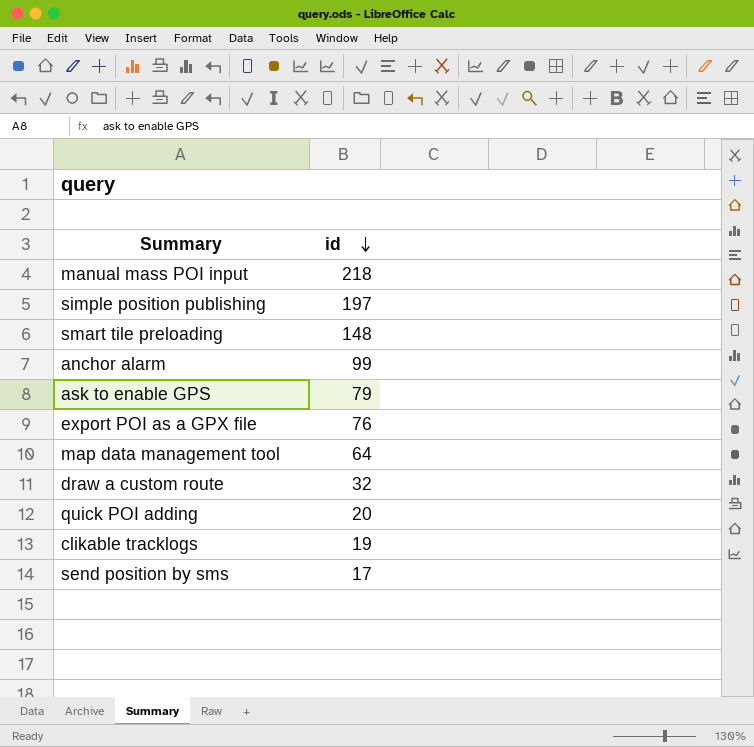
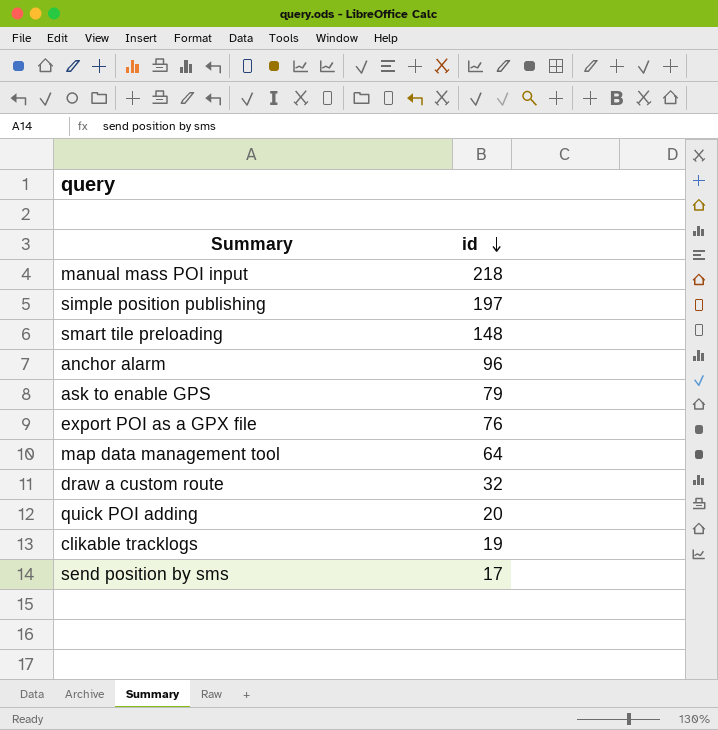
anchor alarm | id: 99 -> 96

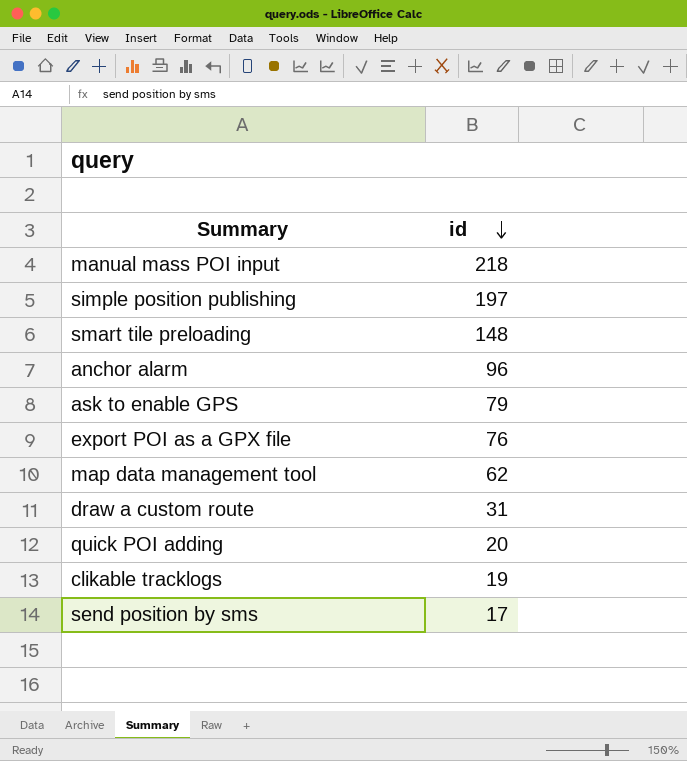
map data management tool | id: 64 -> 62
draw a custom route | id: 32 -> 31

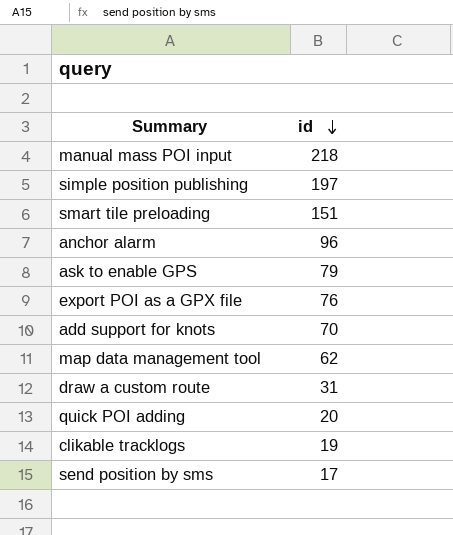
smart tile preloading | id: 148 -> 151
row add support for knots: none -> 70

